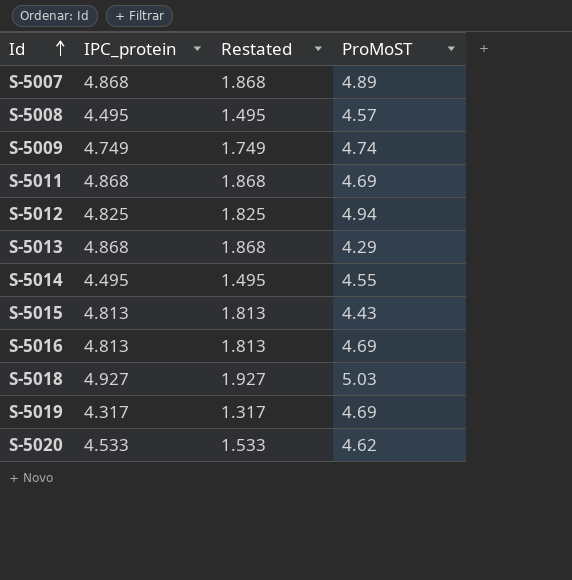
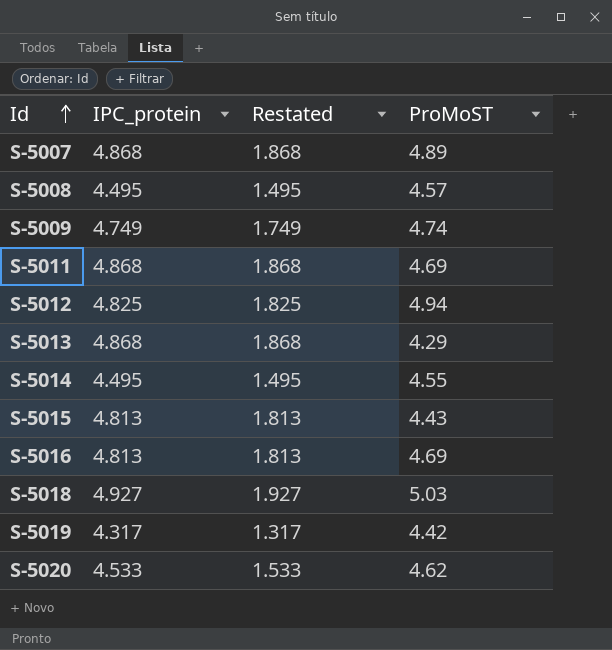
S-5019 | ProMoST: 4.69 -> 4.42

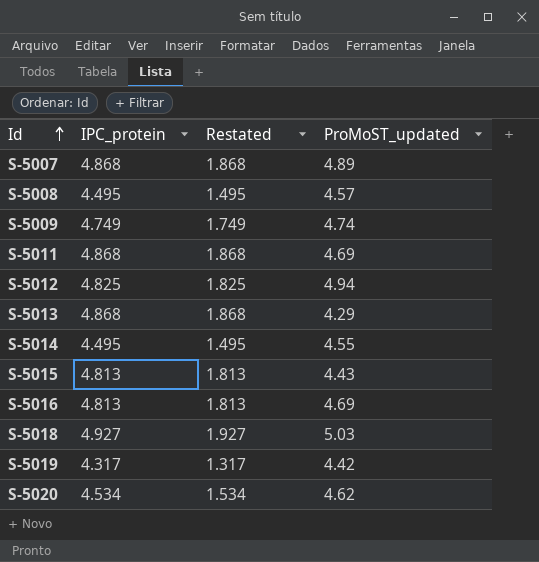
column name: ProMoST -> ProMoST_updated
S-5020 | IPC_protein: 4.533 -> 4.534
S-5020 | Restated: 1.533 -> 1.534

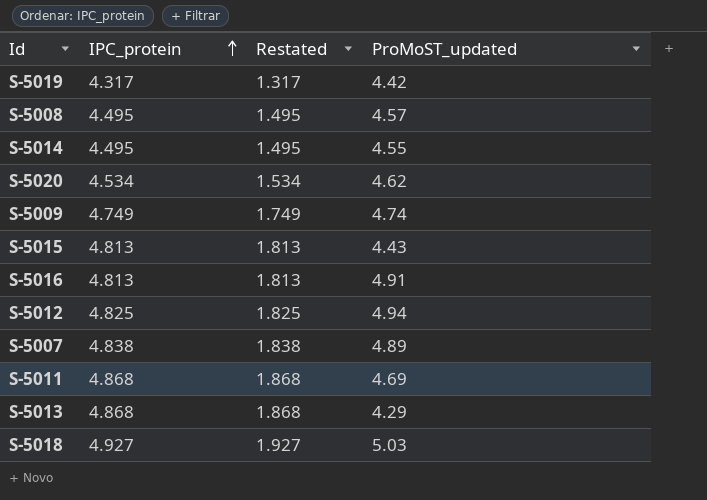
row order: Id ascending -> IPC_protein ascending
S-5016 | ProMoST_updated: 4.69 -> 4.91
S-5007 | IPC_protein: 4.868 -> 4.838
S-5007 | Restated: 1.868 -> 1.838

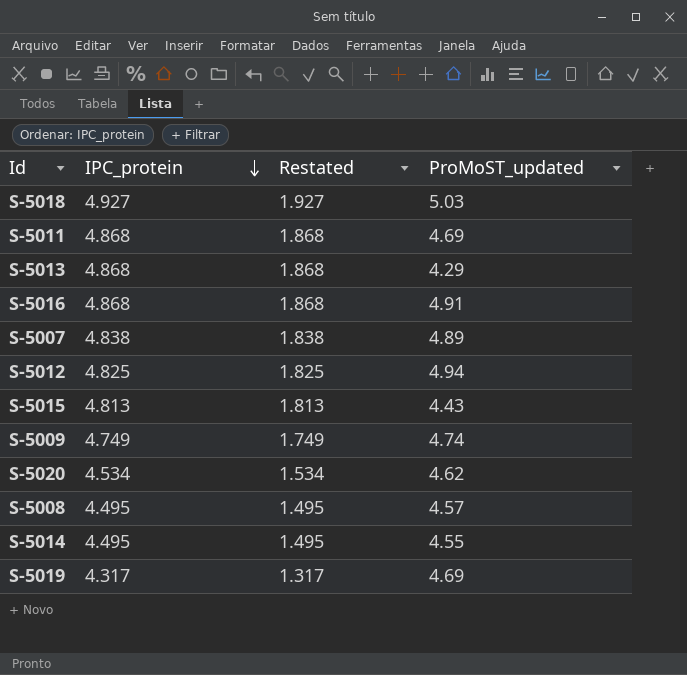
row order: IPC_protein ascending -> IPC_protein descending
S-5016 | IPC_protein: 4.813 -> 4.868
S-5016 | Restated: 1.813 -> 1.868
S-5019 | ProMoST_updated: 4.42 -> 4.69

